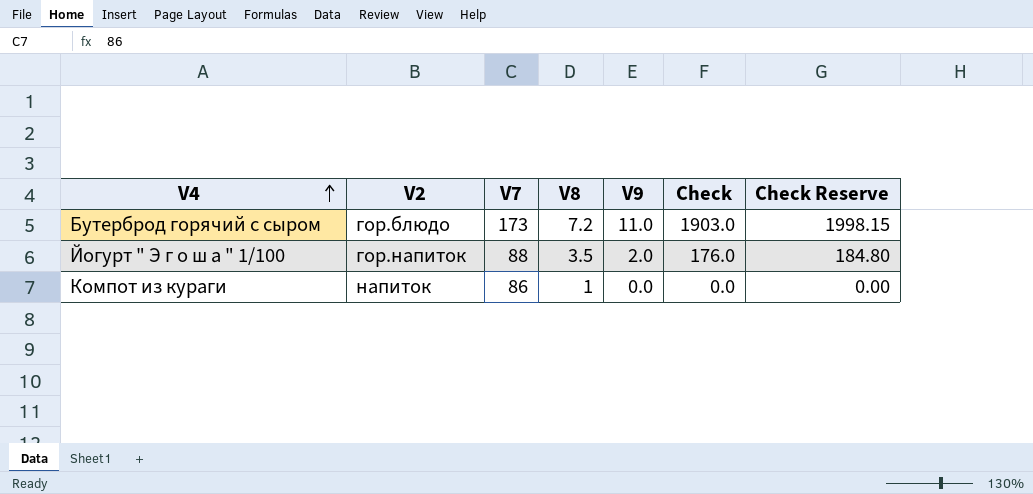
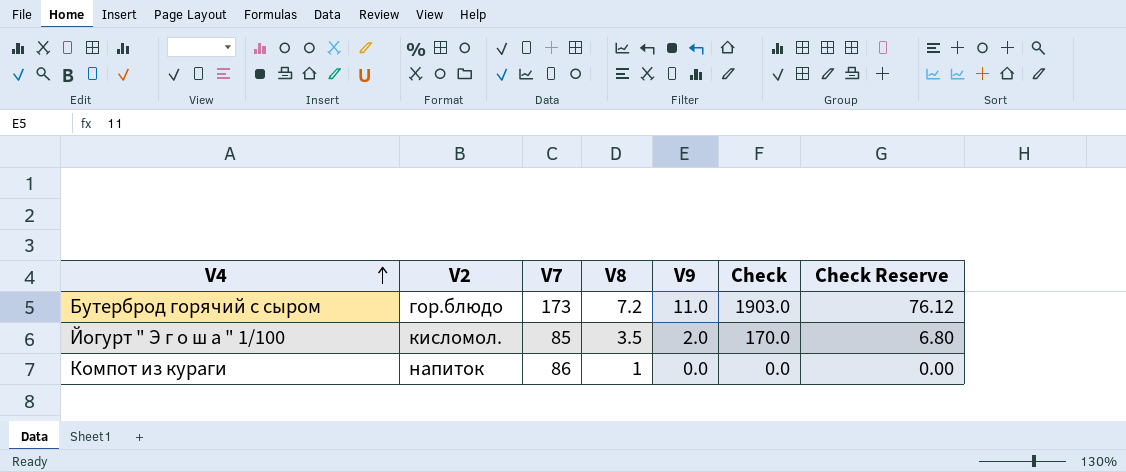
column Check Reserve | formula: [Check] * 1.05 -> [Check] * 0.04
Йогурт " Э г о ш а " 1/100 | V2: гор.напиток -> кисломол.
Йогурт " Э г о ш а " 1/100 | V7: 88 -> 85
Йогурт " Э г о ш а " 1/100 | Check: 176.0 -> 170.0

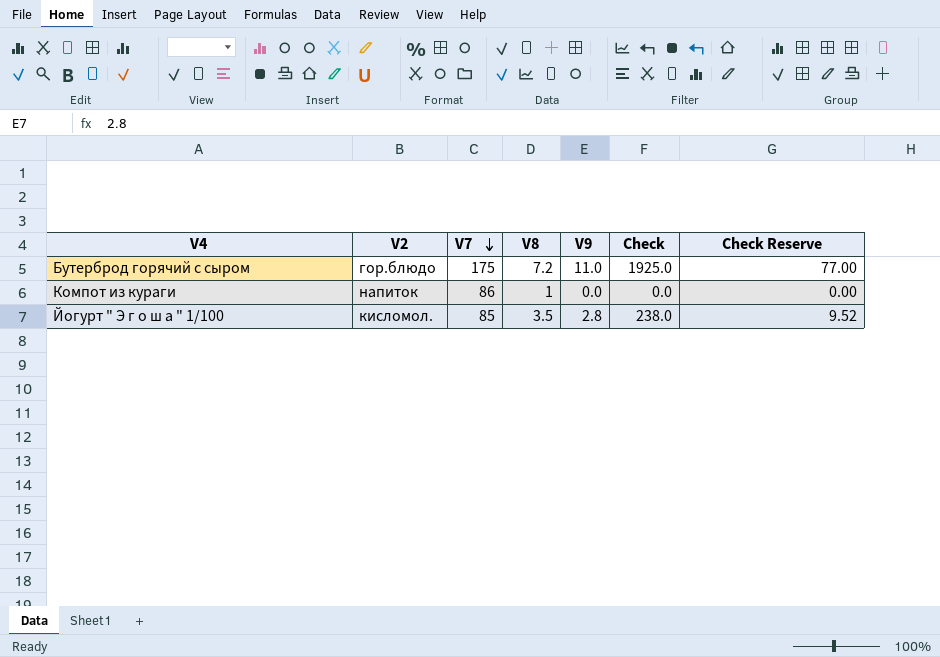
row order: V4 ascending -> V7 descending
Бутерброд горячий с сыром | V7: 173 -> 175
Бутерброд горячий с сыром | Check: 1903.0 -> 1925.0
Бутерброд горячий с сыром | Check Reserve: 76.12 -> 77.00
Йогурт " Э г о ш а " 1/100 | V9: 2.0 -> 2.8
Йогурт " Э г о ш а " 1/100 | Check: 170.0 -> 238.0
Йогурт " Э г о ш а " 1/100 | Check Reserve: 6.80 -> 9.52

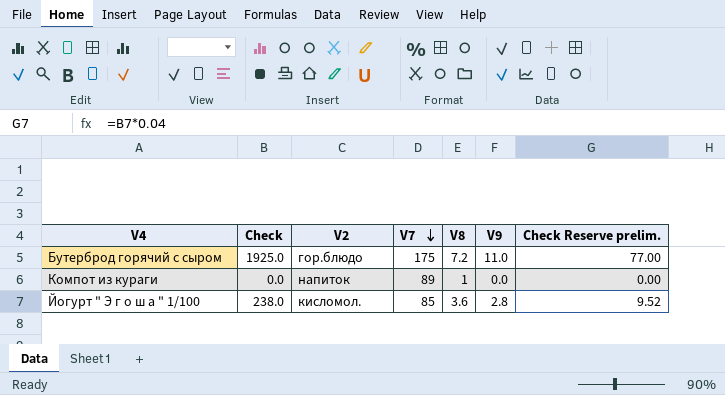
column Check | position: 6 -> 2
column name: Check Reserve -> Check Reserve prelim.
Компот из кураги | V7: 86 -> 89
Йогурт " Э г о ш а " 1/100 | V8: 3.5 -> 3.6

